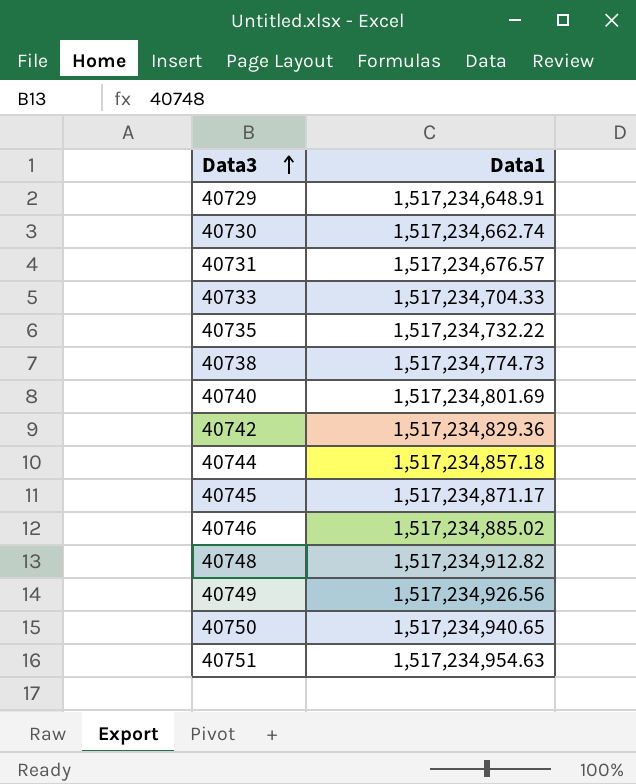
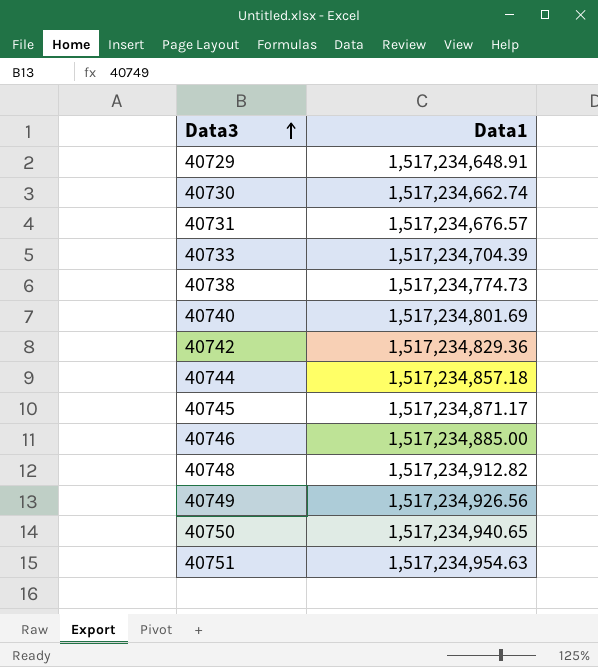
row 40735: 1,517,234,732.22 -> none
40733 | Data1: 1,517,234,704.33 -> 1,517,234,704.39
40746 | Data1: 1,517,234,885.02 -> 1,517,234,885.00

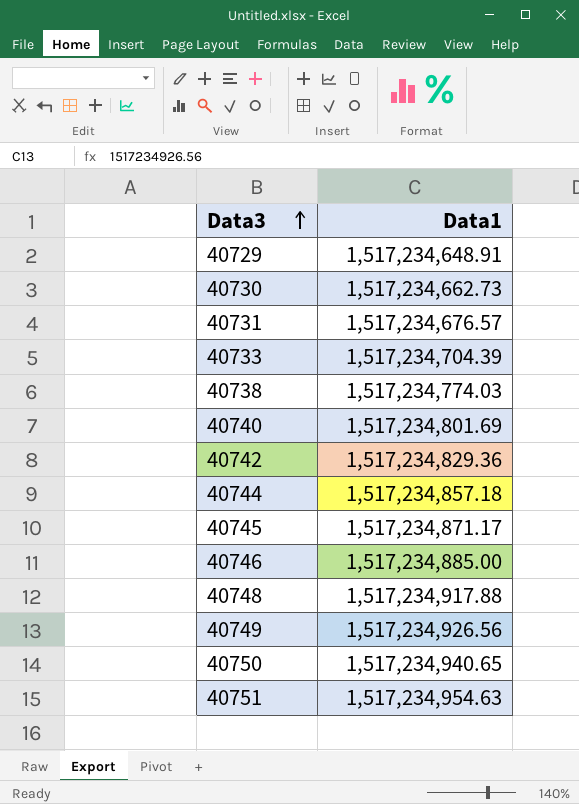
40730 | Data1: 1,517,234,662.74 -> 1,517,234,662.73
40738 | Data1: 1,517,234,774.73 -> 1,517,234,774.03
40748 | Data1: 1,517,234,912.82 -> 1,517,234,917.88

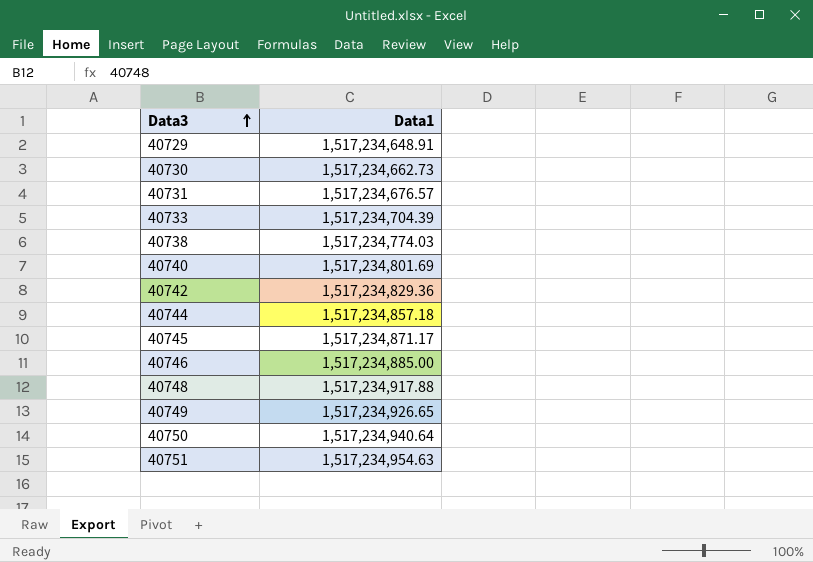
40749 | Data1: 1,517,234,926.56 -> 1,517,234,926.65
40750 | Data1: 1,517,234,940.65 -> 1,517,234,940.64

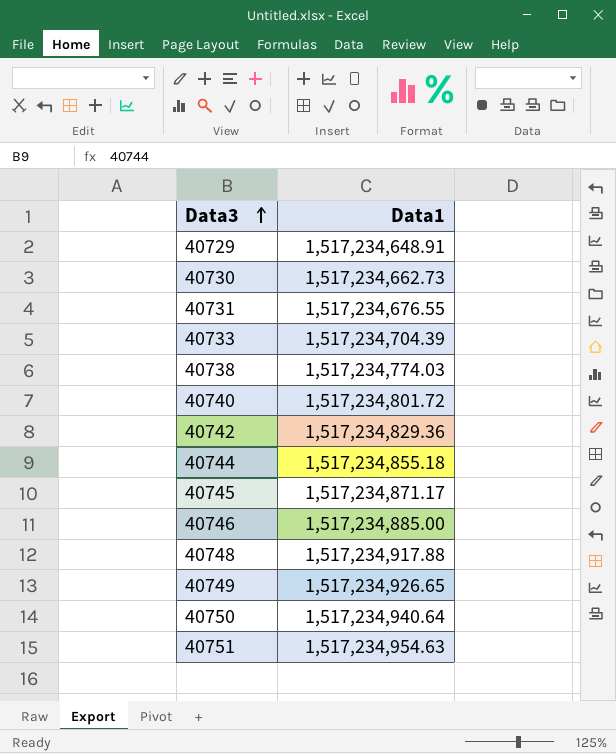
40731 | Data1: 1,517,234,676.57 -> 1,517,234,676.55
40740 | Data1: 1,517,234,801.69 -> 1,517,234,801.72
40744 | Data1: 1,517,234,857.18 -> 1,517,234,855.18

